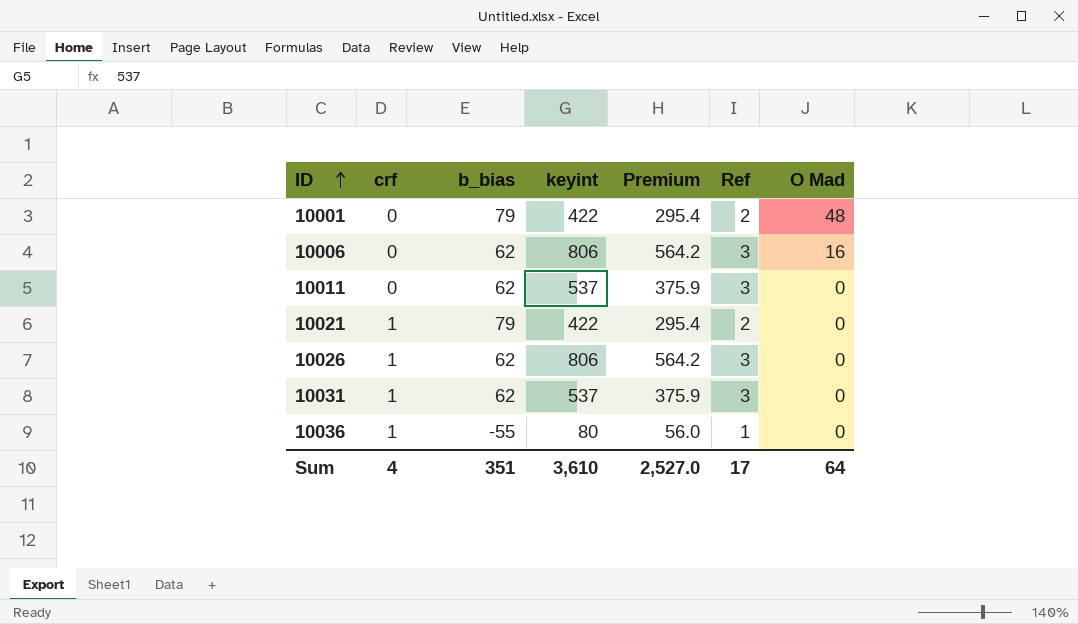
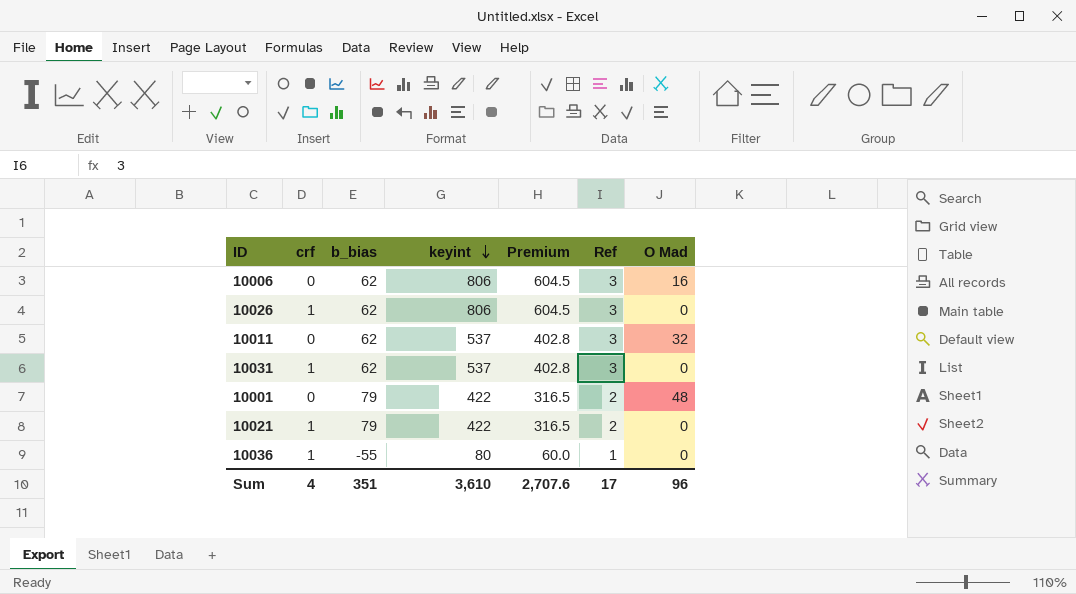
row order: ID ascending -> keyint descending
column Premium | formula: [keyint] * 0.7 -> [keyint] * 0.75
10011 | O Mad: 0 -> 32
Sum | Premium: 2,527.0 -> 2,707.6
Sum | O Mad: 64 -> 96

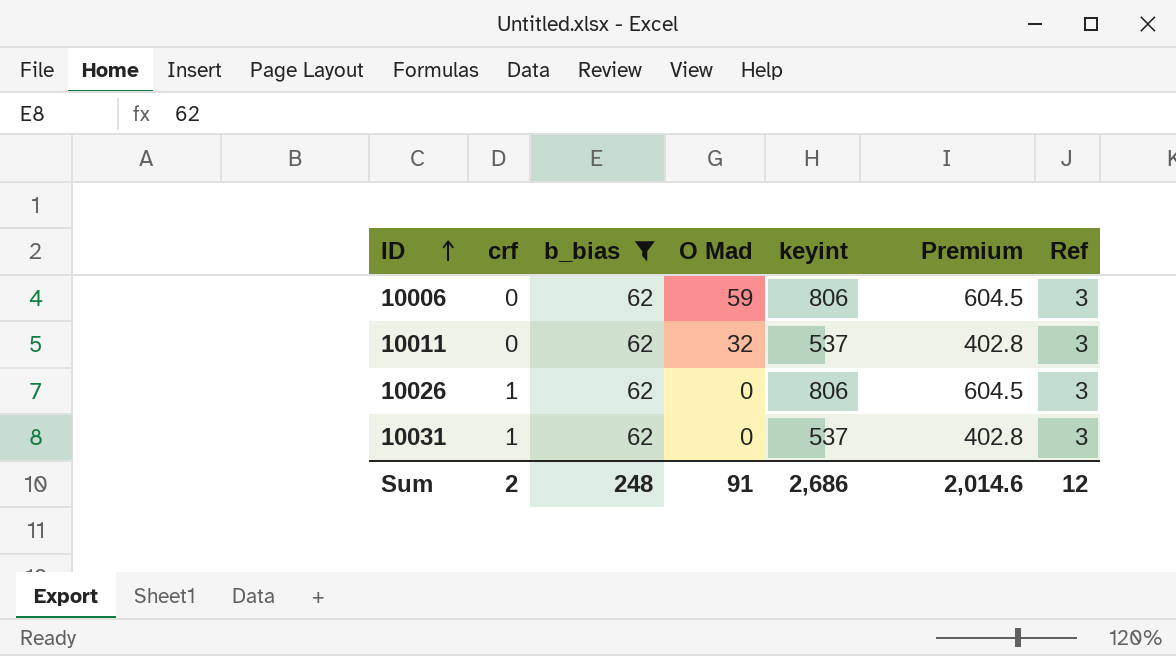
filter: none -> b_bias = 62
row order: keyint descending -> ID ascending
column O Mad | position: 7 -> 4
10006 | O Mad: 16 -> 59
Sum | crf: 4 -> 2
Sum | b_bias: 351 -> 248
Sum | O Mad: 96 -> 91
Sum | keyint: 3,610 -> 2,686
Sum | Premium: 2,707.6 -> 2,014.6
Sum | Ref: 17 -> 12

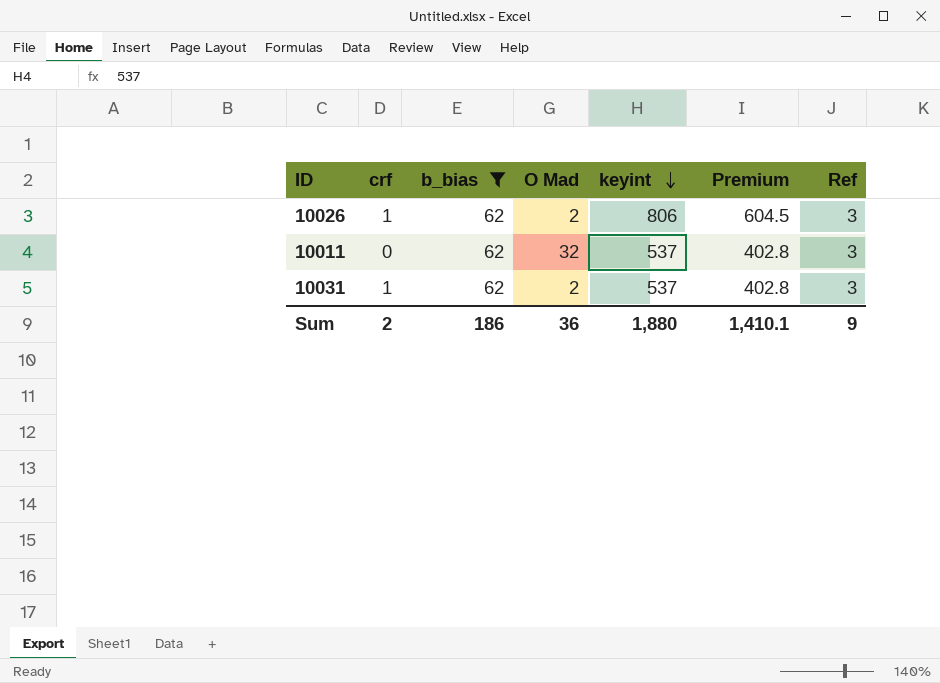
row order: ID ascending -> keyint descending
row 10006: 0 | 62 | 59 | 806 | 604.5 | 3 -> none
10026 | O Mad: 0 -> 2
10031 | O Mad: 0 -> 2
Sum | b_bias: 248 -> 186
Sum | O Mad: 91 -> 36
Sum | keyint: 2,686 -> 1,880
Sum | Premium: 2,014.6 -> 1,410.1
Sum | Ref: 12 -> 9

